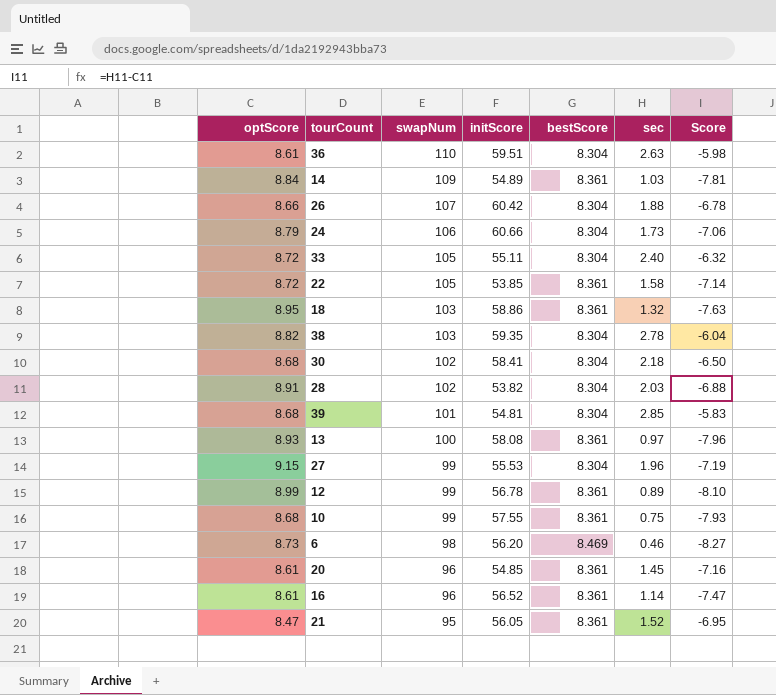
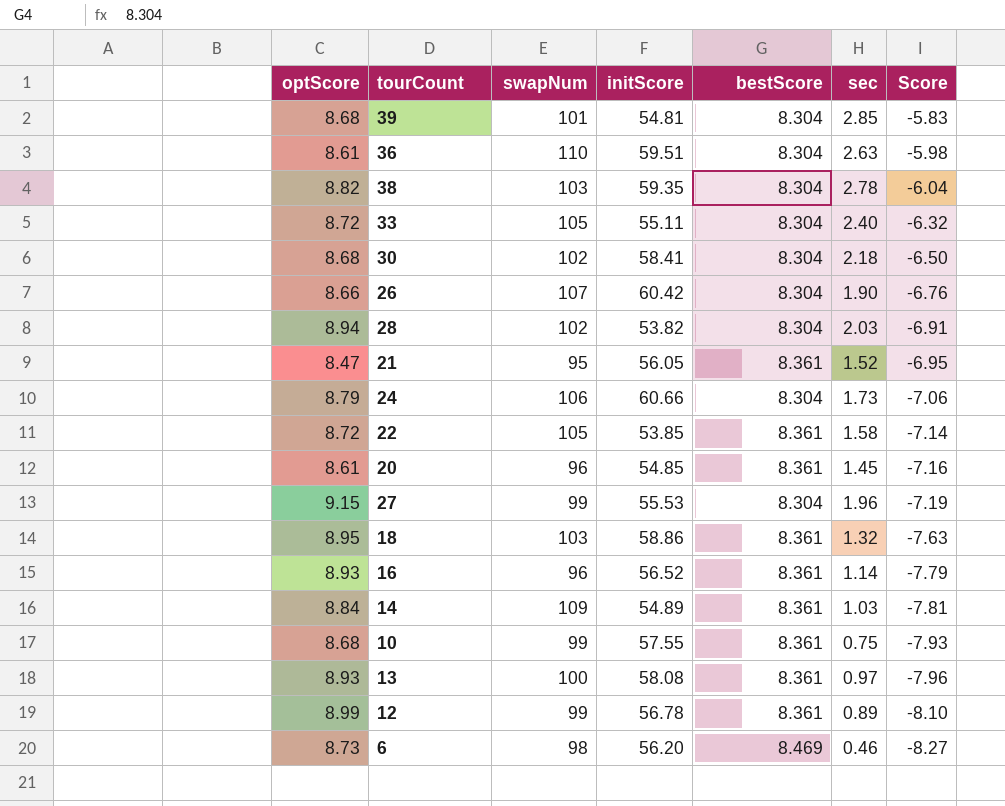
row order: swapNum descending -> Score descending
26 | sec: 1.88 -> 1.90
26 | Score: -6.78 -> -6.76
28 | optScore: 8.91 -> 8.94
28 | Score: -6.88 -> -6.91
16 | optScore: 8.61 -> 8.93
16 | Score: -7.47 -> -7.79

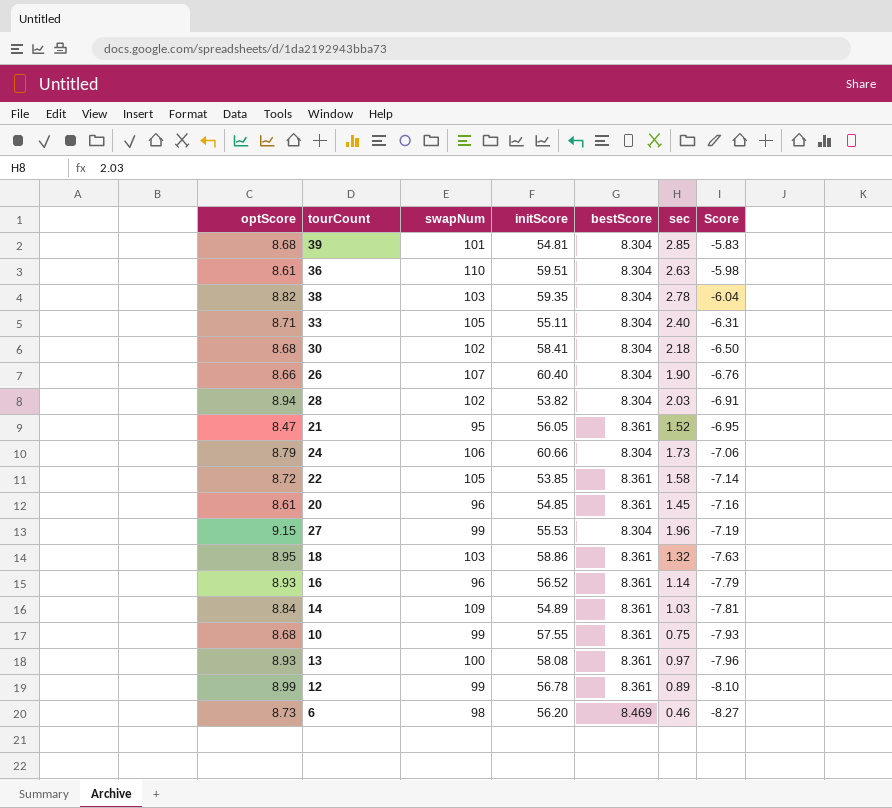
33 | optScore: 8.72 -> 8.71
33 | Score: -6.32 -> -6.31
26 | initScore: 60.42 -> 60.40

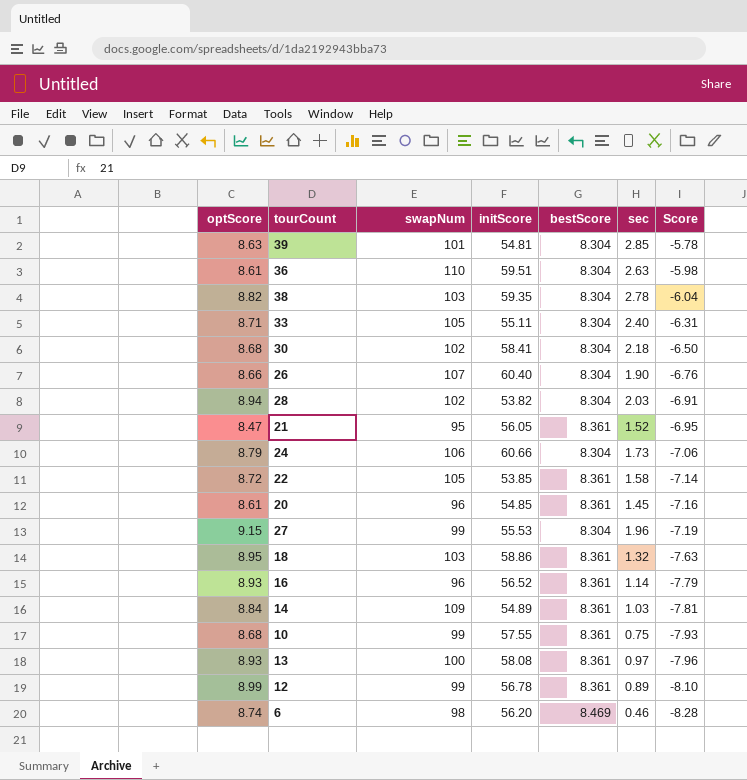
39 | optScore: 8.68 -> 8.63
39 | Score: -5.83 -> -5.78
6 | optScore: 8.73 -> 8.74
6 | Score: -8.27 -> -8.28

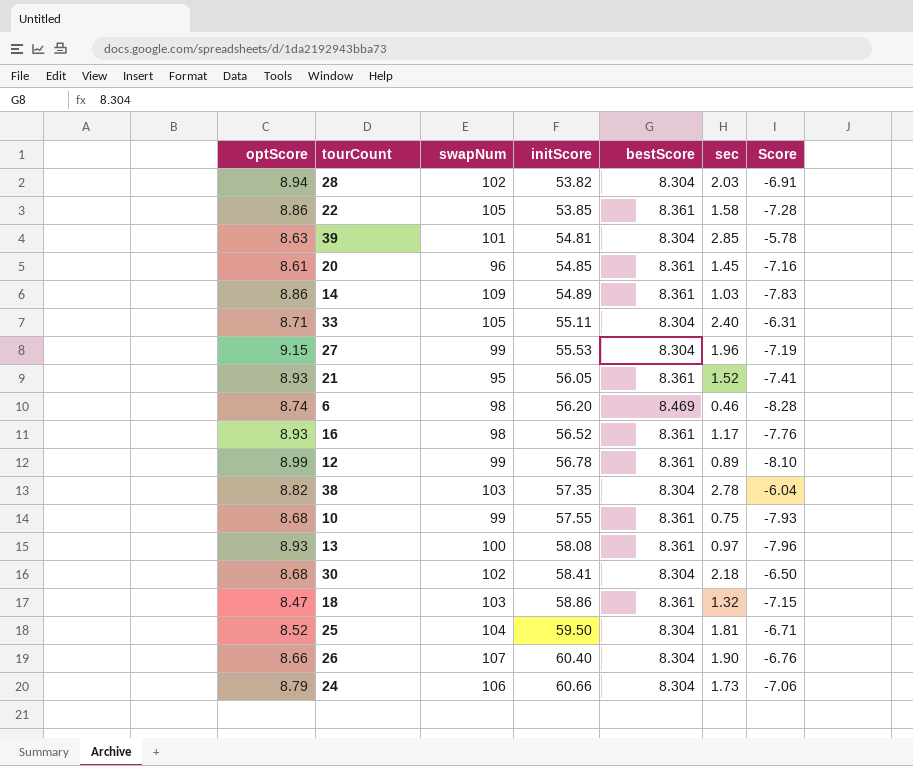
row order: Score descending -> initScore ascending
row 36: 8.61 | 110 | 59.51 | 8.304 | 2.63 | -5.98 -> none
22 | optScore: 8.72 -> 8.86
22 | Score: -7.14 -> -7.28
14 | optScore: 8.84 -> 8.86
14 | Score: -7.81 -> -7.83
21 | optScore: 8.47 -> 8.93
21 | Score: -6.95 -> -7.41
16 | swapNum: 96 -> 98
16 | sec: 1.14 -> 1.17
16 | Score: -7.79 -> -7.76
38 | initScore: 59.35 -> 57.35
18 | optScore: 8.95 -> 8.47
18 | Score: -7.63 -> -7.15
row 25: none -> 8.52 | 104 | 59.50 | 8.304 | 1.81 | -6.71

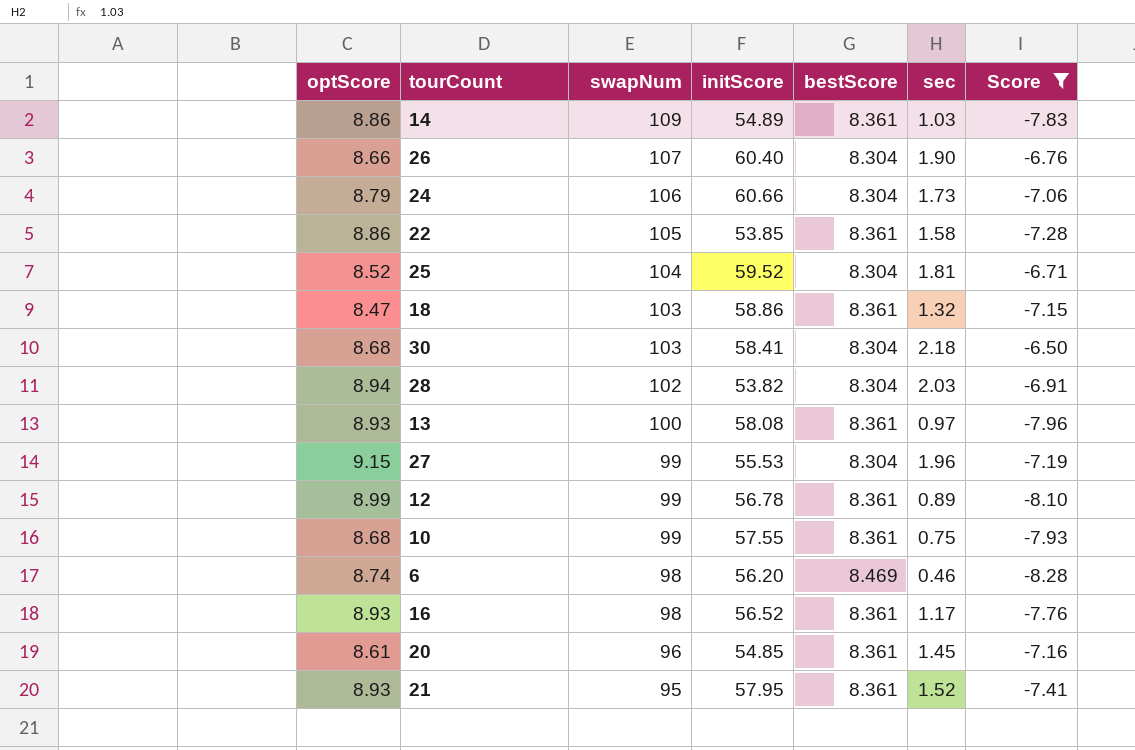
filter: none -> Score <= -6.50
row order: initScore ascending -> swapNum descending
25 | initScore: 59.50 -> 59.52
30 | swapNum: 102 -> 103
21 | initScore: 56.05 -> 57.95

